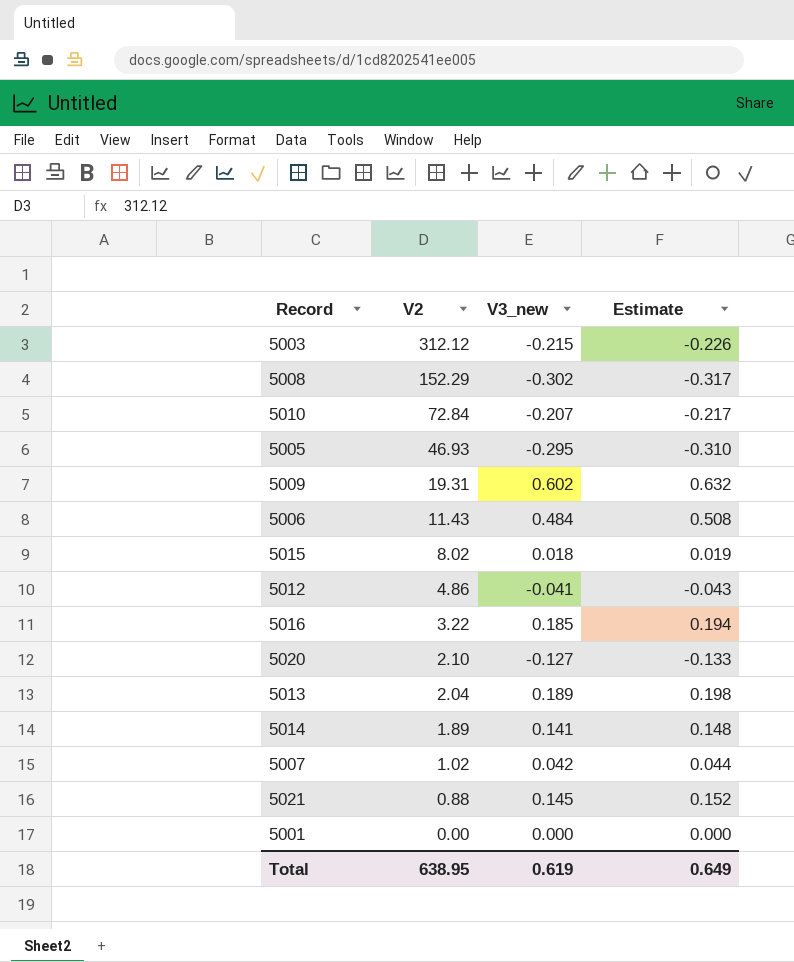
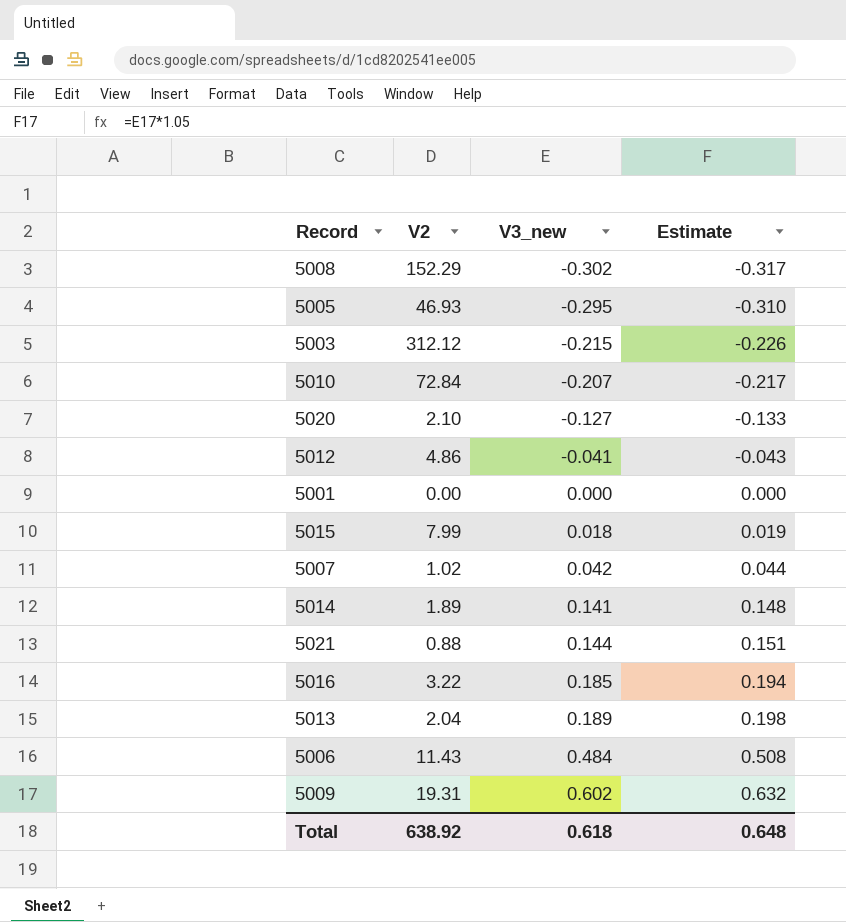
row order: V2 descending -> V3_new ascending
5015 | V2: 8.02 -> 7.99
5021 | V3_new: 0.145 -> 0.144
5021 | Estimate: 0.152 -> 0.151
Total | V2: 638.95 -> 638.92
Total | V3_new: 0.619 -> 0.618
Total | Estimate: 0.649 -> 0.648

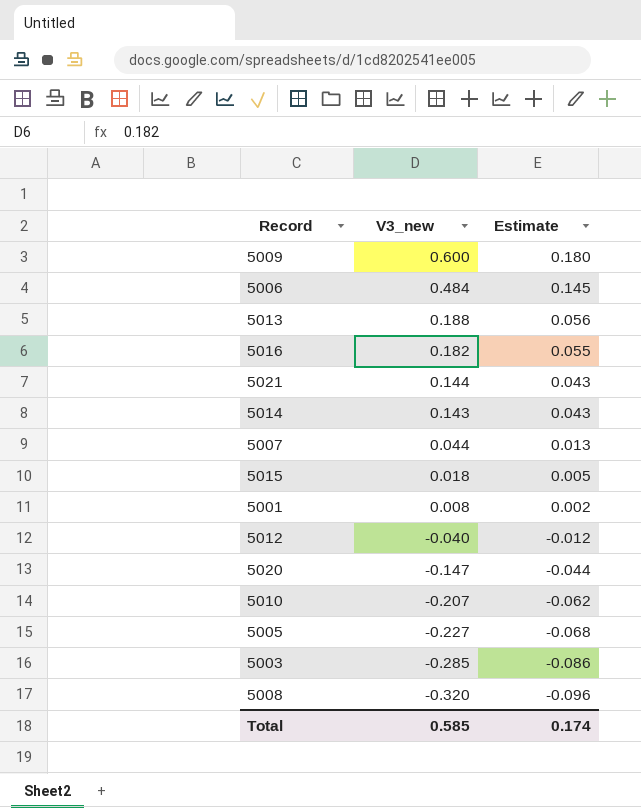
row order: V3_new ascending -> V3_new descending
column V2 | position: 2 -> none
column Estimate | formula: [V3_new] * 1.05 -> [V3_new] * 0.3
5009 | V3_new: 0.602 -> 0.600
5013 | V3_new: 0.189 -> 0.188
5016 | V3_new: 0.185 -> 0.182
5014 | V3_new: 0.141 -> 0.143
5007 | V3_new: 0.042 -> 0.044
5001 | V3_new: 0.000 -> 0.008
5012 | V3_new: -0.041 -> -0.040
5020 | V3_new: -0.127 -> -0.147
5005 | V3_new: -0.295 -> -0.227
5003 | V3_new: -0.215 -> -0.285
5008 | V3_new: -0.302 -> -0.320
Total | V3_new: 0.618 -> 0.585
Total | Estimate: 0.648 -> 0.174

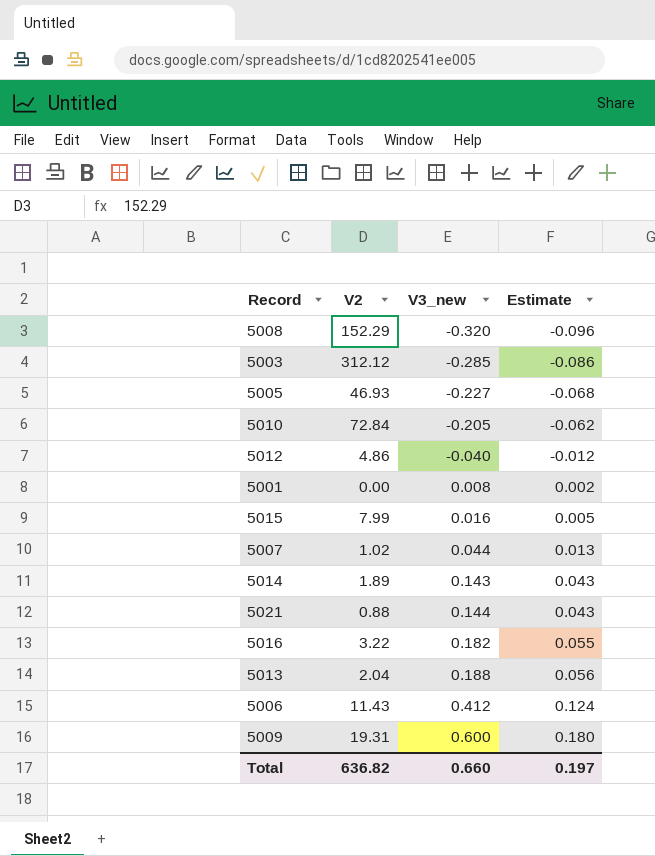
row order: V3_new descending -> V3_new ascending
column V2 | position: none -> 2
row 5020: -0.147 | -0.044 -> none
5010 | V3_new: -0.207 -> -0.205
5015 | V3_new: 0.018 -> 0.016
5006 | V3_new: 0.484 -> 0.412
5006 | Estimate: 0.145 -> 0.124
Total | V3_new: 0.585 -> 0.660
Total | Estimate: 0.174 -> 0.197

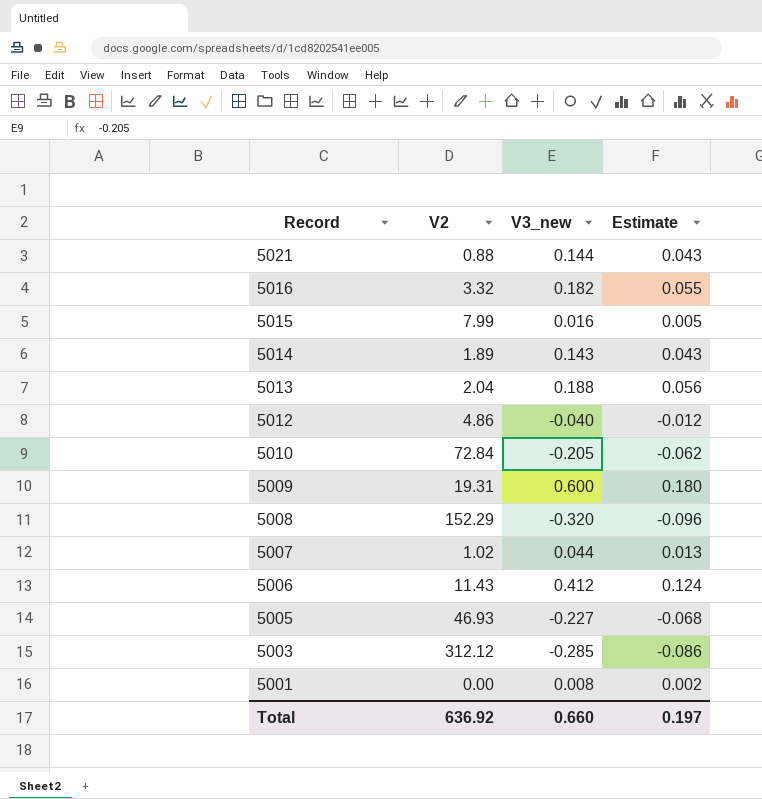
row order: V3_new ascending -> Record descending
5016 | V2: 3.22 -> 3.32
Total | V2: 636.82 -> 636.92

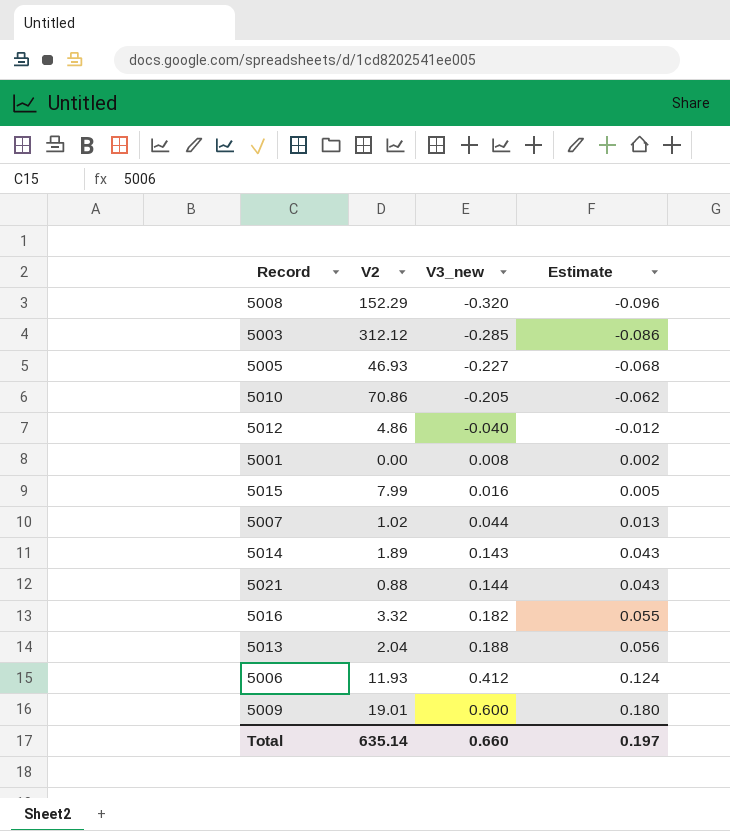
row order: Record descending -> V3_new ascending
5010 | V2: 72.84 -> 70.86
5006 | V2: 11.43 -> 11.93
5009 | V2: 19.31 -> 19.01
Total | V2: 636.92 -> 635.14

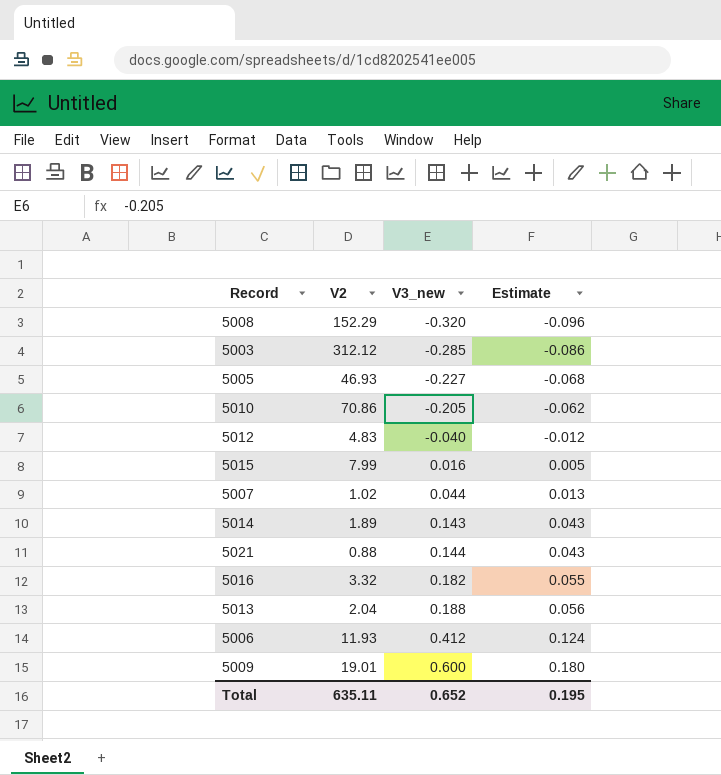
row 5001: 0.00 | 0.008 | 0.002 -> none
5012 | V2: 4.86 -> 4.83
Total | V2: 635.14 -> 635.11
Total | V3_new: 0.660 -> 0.652
Total | Estimate: 0.197 -> 0.195

